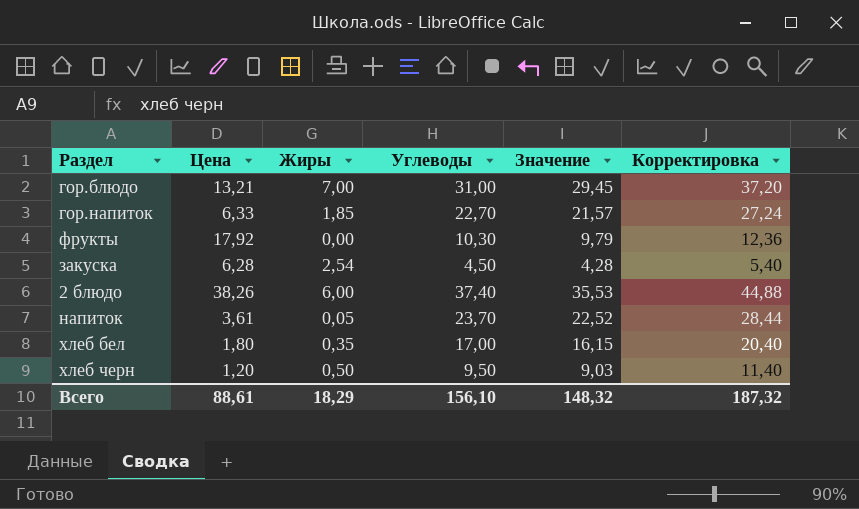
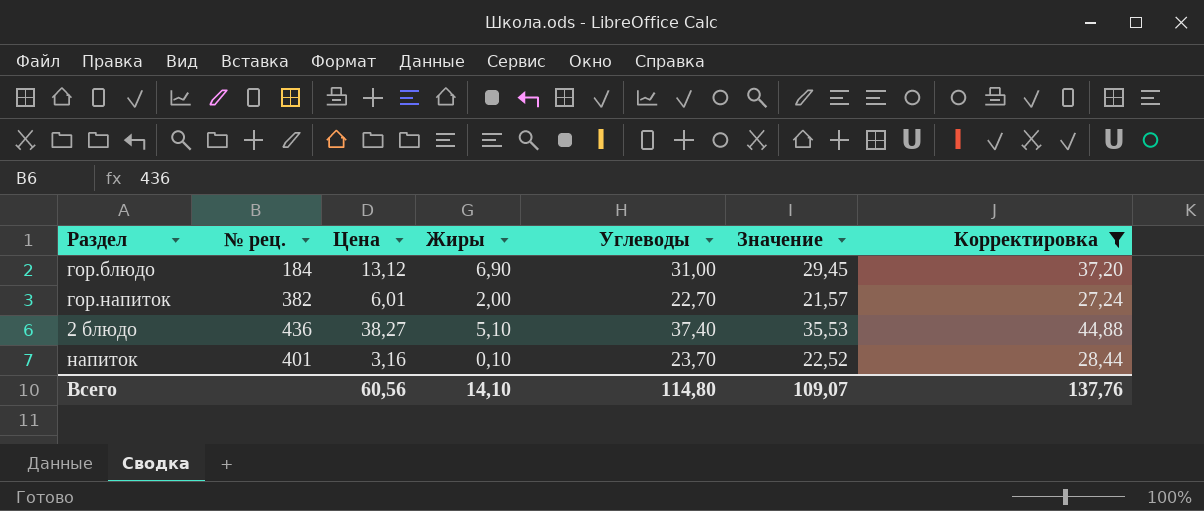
filter: none -> Корректировка >= 27,24
column № рец. | position: none -> 2
гор.блюдо | Цена: 13,21 -> 13,12
гор.блюдо | Жиры: 7,00 -> 6,90
гор.напиток | Цена: 6,33 -> 6,01
гор.напиток | Жиры: 1,85 -> 2,00
2 блюдо | Цена: 38,26 -> 38,27
2 блюдо | Жиры: 6,00 -> 5,10
напиток | Цена: 3,61 -> 3,16
напиток | Жиры: 0,05 -> 0,10
Всего | Цена: 88,61 -> 60,56
Всего | Жиры: 18,29 -> 14,10
Всего | Углеводы: 156,10 -> 114,80
Всего | Значение: 148,32 -> 109,07
Всего | Корректировка: 187,32 -> 137,76

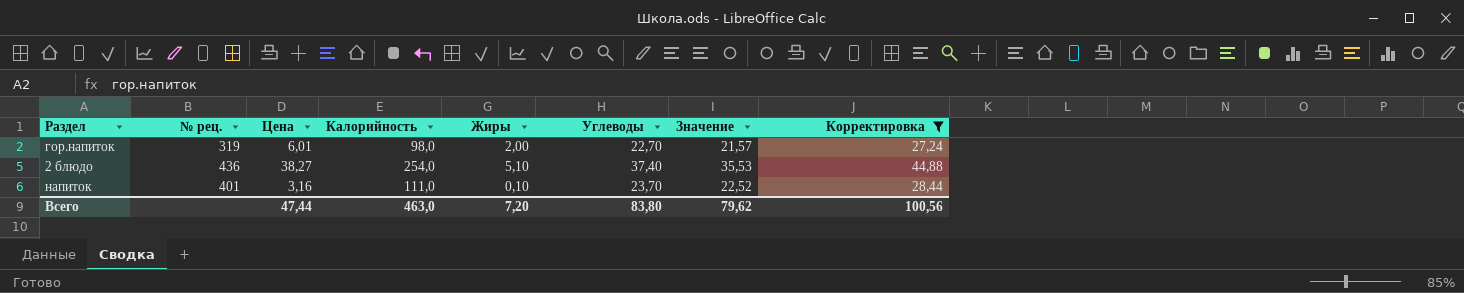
column Калорийность | position: none -> 4
row гор.блюдо: 184 | 13,12 | 6,90 | 31,00 | 29,45 | 37,20 -> none
гор.напиток | № рец.: 382 -> 319
Всего | Цена: 60,56 -> 47,44
Всего | Жиры: 14,10 -> 7,20
Всего | Углеводы: 114,80 -> 83,80
Всего | Значение: 109,07 -> 79,62
Всего | Корректировка: 137,76 -> 100,56

